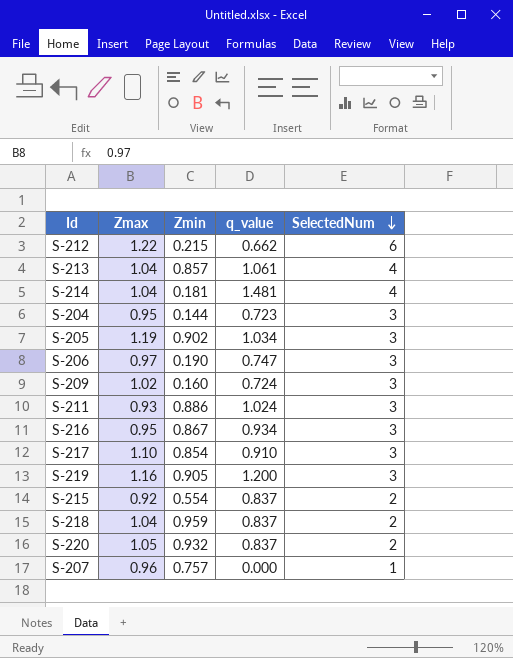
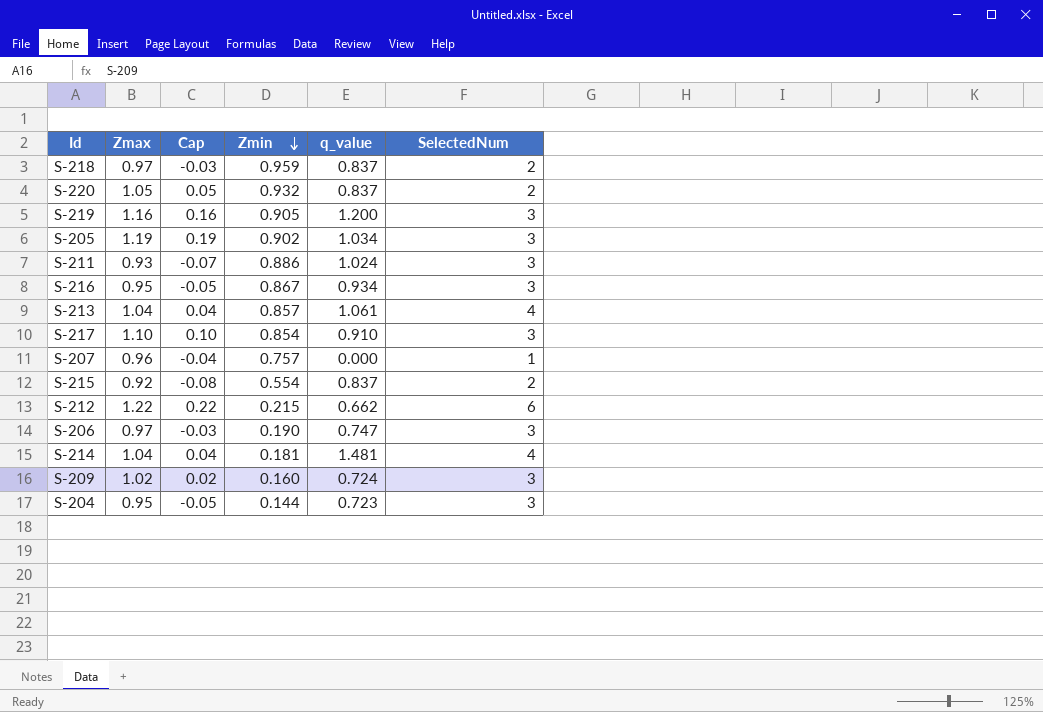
row order: SelectedNum descending -> Zmin descending
column Cap | formula: none -> [Zmax] - 1
S-218 | Zmax: 1.04 -> 0.97

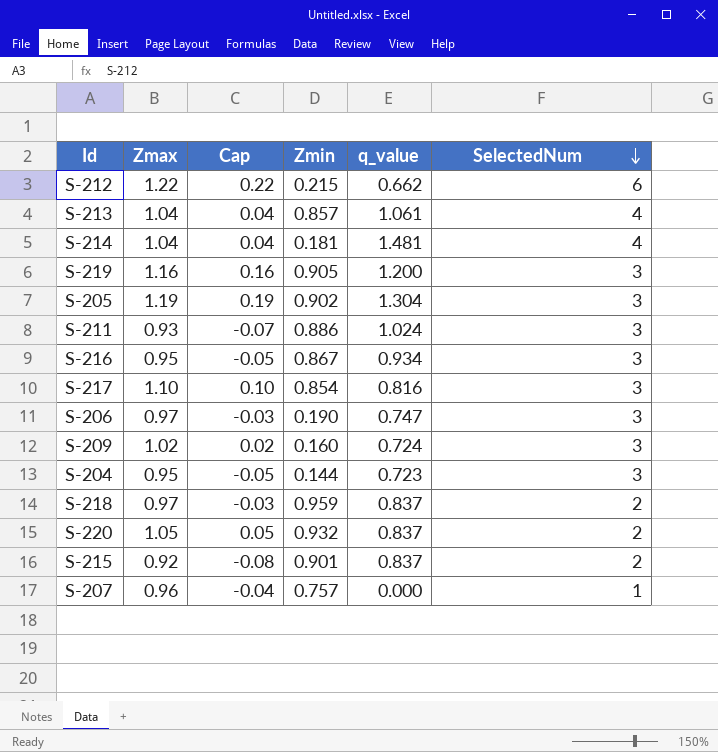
row order: Zmin descending -> SelectedNum descending
S-205 | q_value: 1.034 -> 1.304
S-217 | q_value: 0.910 -> 0.816
S-215 | Zmin: 0.554 -> 0.901

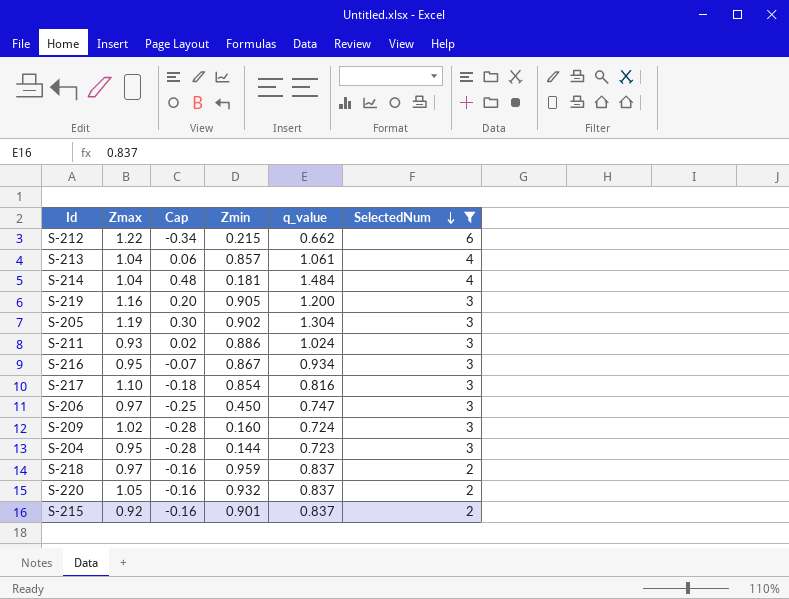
filter: none -> SelectedNum != 1
column Cap | formula: [Zmax] - 1 -> [q_value] - 1
S-214 | q_value: 1.481 -> 1.484
S-206 | Zmin: 0.190 -> 0.450

